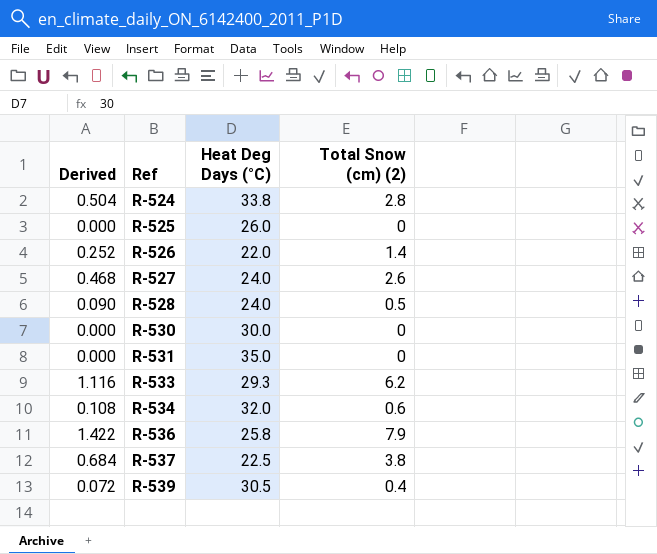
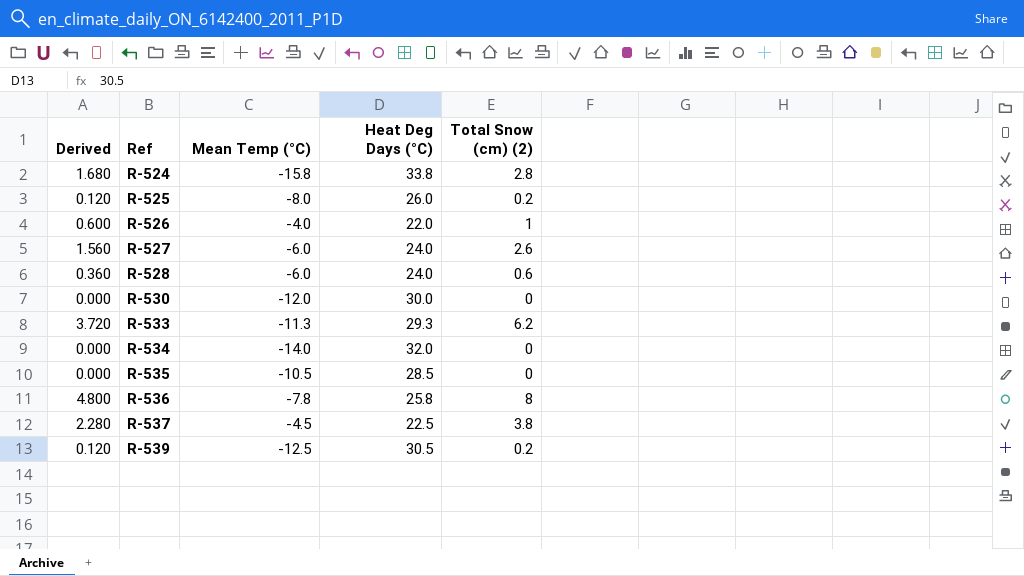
column Derived | formula: [Total Snow (cm) (2)] * 0.18 -> [Total Snow (cm) (2)] * 0.6
column Mean Temp (°C) | position: none -> 3
row R-531: 0.000 | 35.0 | 0 -> none
R-525 | Total Snow (cm) (2): 0 -> 0.2
R-526 | Total Snow (cm) (2): 1.4 -> 1
R-528 | Total Snow (cm) (2): 0.5 -> 0.6
R-534 | Total Snow (cm) (2): 0.6 -> 0
row R-535: none -> 0.000 | -10.5 | 28.5 | 0
R-536 | Total Snow (cm) (2): 7.9 -> 8
R-539 | Total Snow (cm) (2): 0.4 -> 0.2

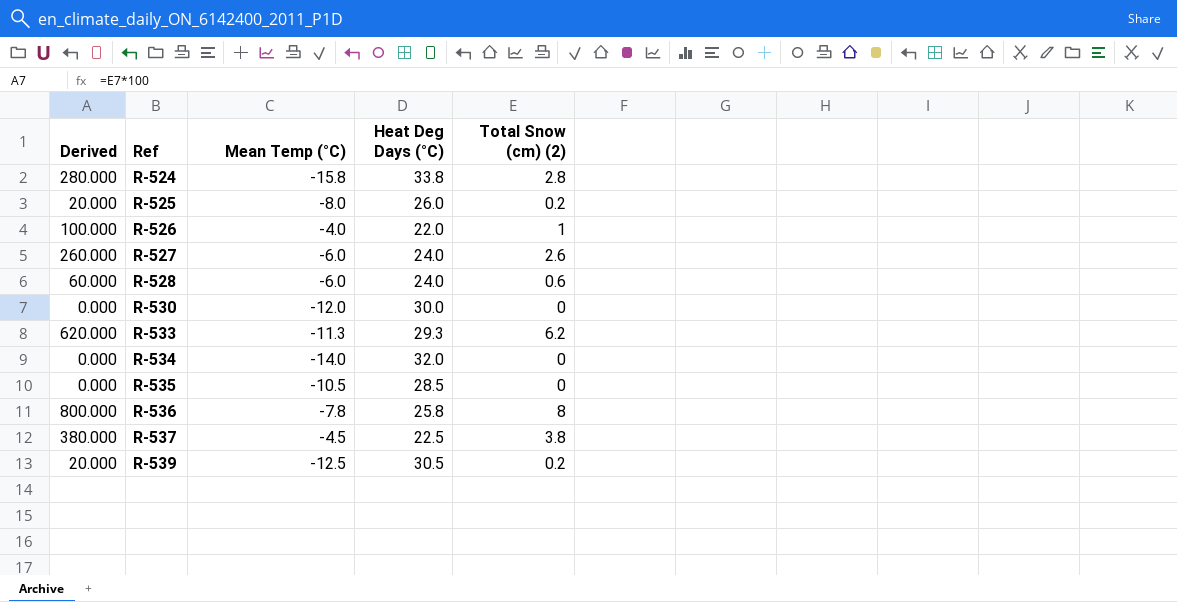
column Derived | formula: [Total Snow (cm) (2)] * 0.6 -> [Total Snow (cm) (2)] * 100

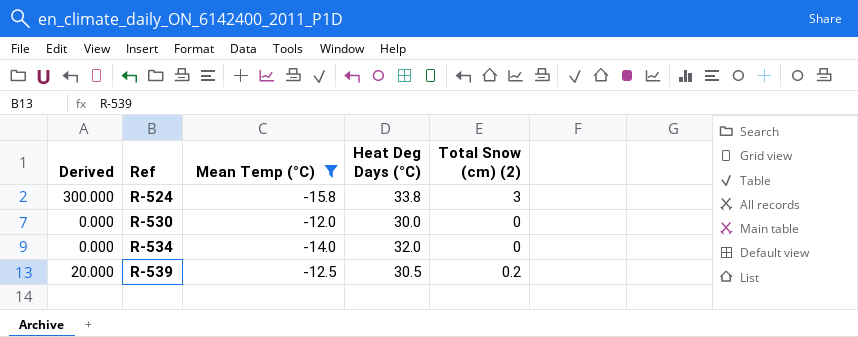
filter: none -> Mean Temp (°C) <= -12.0
R-524 | Derived: 280.000 -> 300.000
R-524 | Total Snow (cm) (2): 2.8 -> 3

